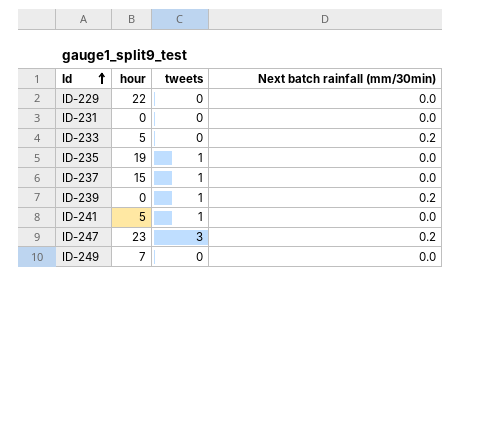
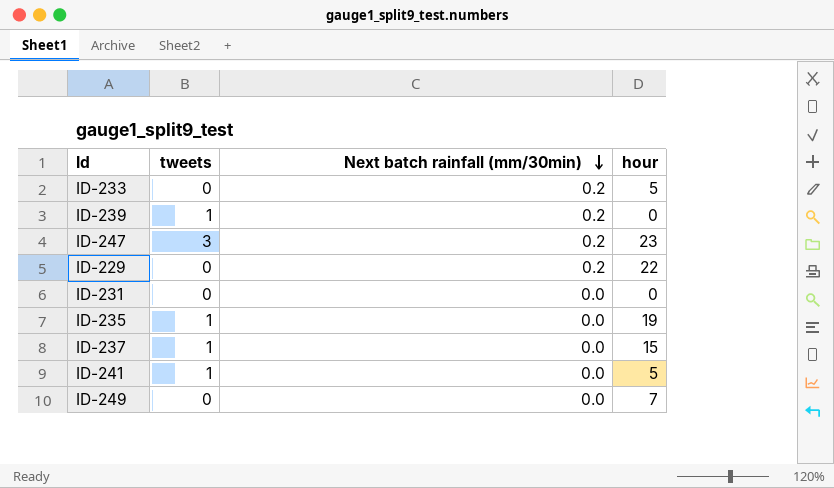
row order: Id ascending -> Next batch rainfall (mm/30min) descending
column hour | position: 2 -> 4
ID-229 | Next batch rainfall (mm/30min): 0.0 -> 0.2

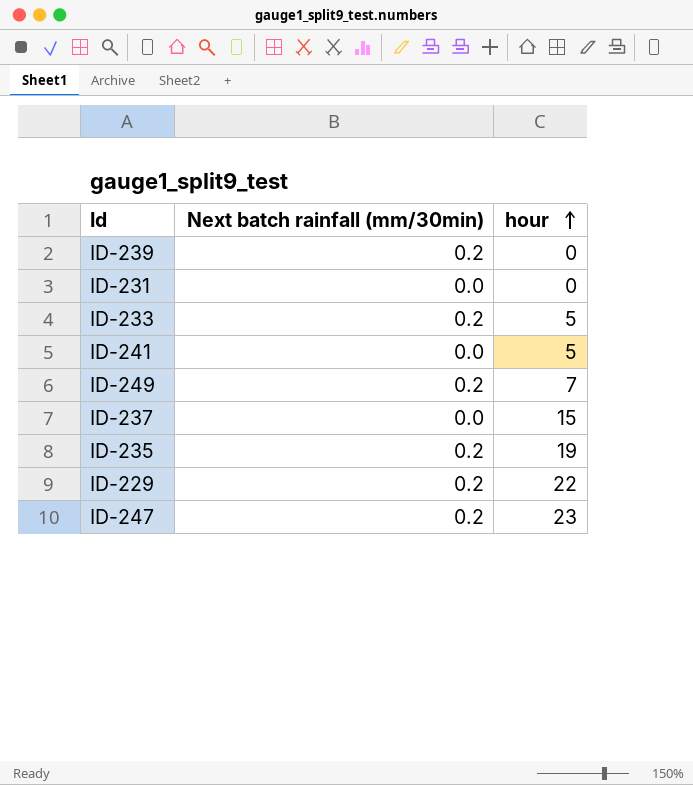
row order: Next batch rainfall (mm/30min) descending -> hour ascending
column tweets | position: 2 -> none
ID-249 | Next batch rainfall (mm/30min): 0.0 -> 0.2
ID-235 | Next batch rainfall (mm/30min): 0.0 -> 0.2

